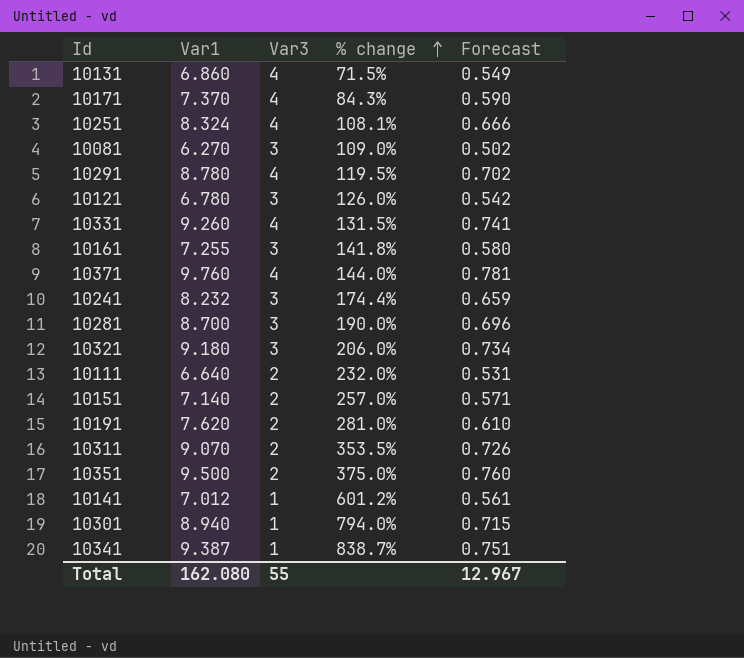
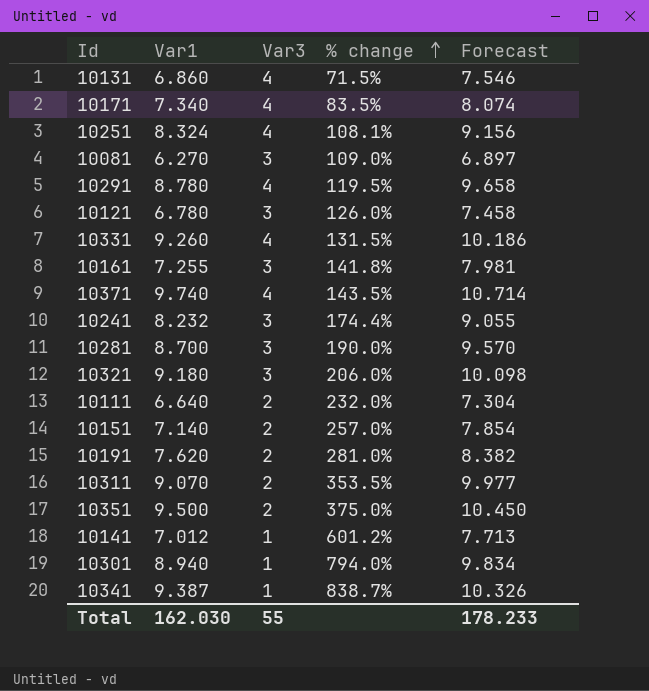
column Forecast | formula: [Var1] * 0.08 -> [Var1] * 1.1
10171 | Var1: 7.370 -> 7.340
10171 | % change: 84.3% -> 83.5%
10371 | Var1: 9.760 -> 9.740
10371 | % change: 144.0% -> 143.5%
Total | Var1: 162.080 -> 162.030
Total | Forecast: 12.967 -> 178.233

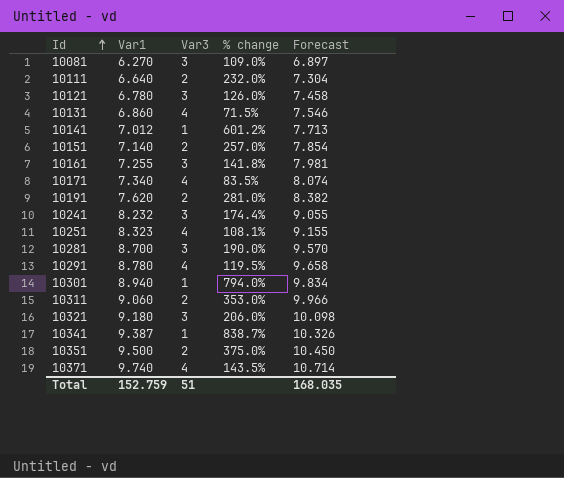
row order: % change ascending -> Id ascending
row 10331: 9.260 | 4 | 131.5% | 10.186 -> none
10251 | Var1: 8.324 -> 8.323
10251 | Forecast: 9.156 -> 9.155
10311 | Var1: 9.070 -> 9.060
10311 | % change: 353.5% -> 353.0%
10311 | Forecast: 9.977 -> 9.966
Total | Var1: 162.030 -> 152.759
Total | Var3: 55 -> 51
Total | Forecast: 178.233 -> 168.035

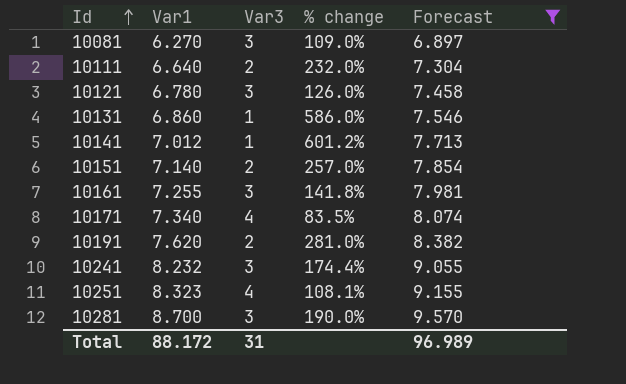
filter: none -> Forecast <= 9.570
10131 | Var3: 4 -> 1
10131 | % change: 71.5% -> 586.0%
Total | Var1: 152.759 -> 88.172
Total | Var3: 51 -> 31
Total | Forecast: 168.035 -> 96.989

